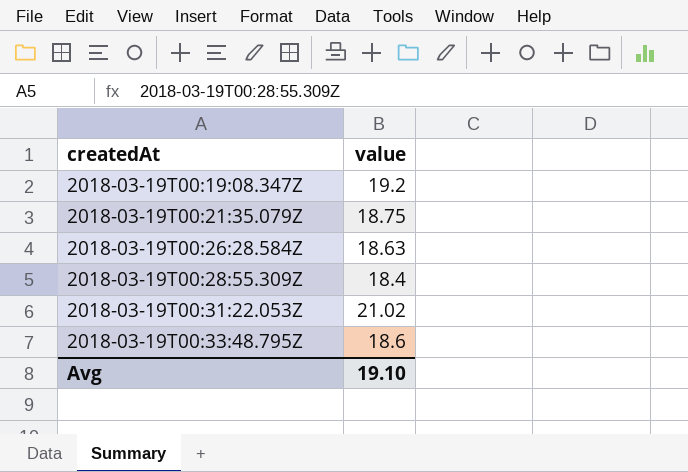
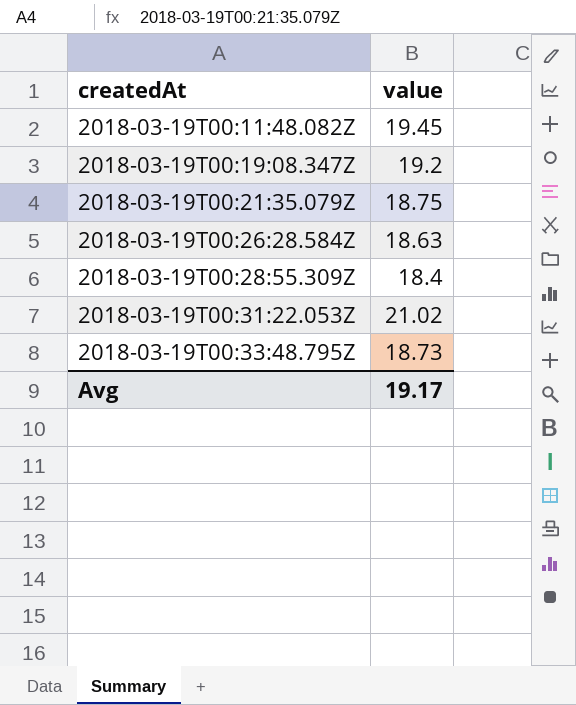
row 2018-03-19T00:11:48.082Z: none -> 19.45
2018-03-19T00:33:48.795Z | value: 18.6 -> 18.73
Avg | value: 19.10 -> 19.17

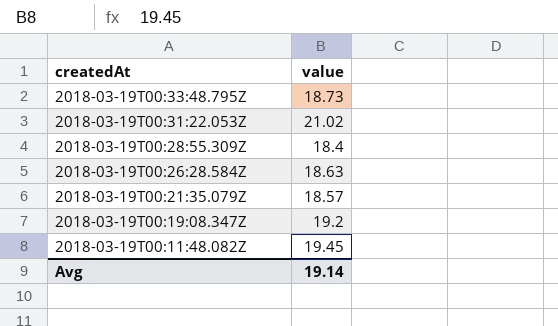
row order: createdAt ascending -> createdAt descending
2018-03-19T00:21:35.079Z | value: 18.75 -> 18.57
Avg | value: 19.17 -> 19.14

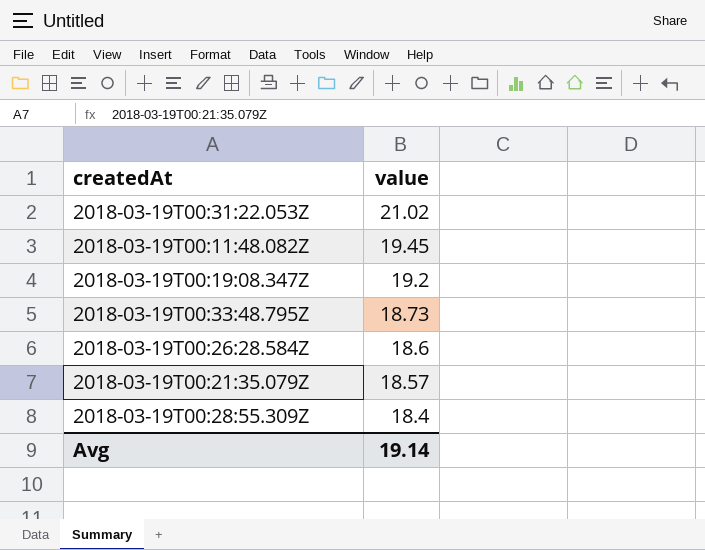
row order: createdAt descending -> value descending
2018-03-19T00:26:28.584Z | value: 18.63 -> 18.6

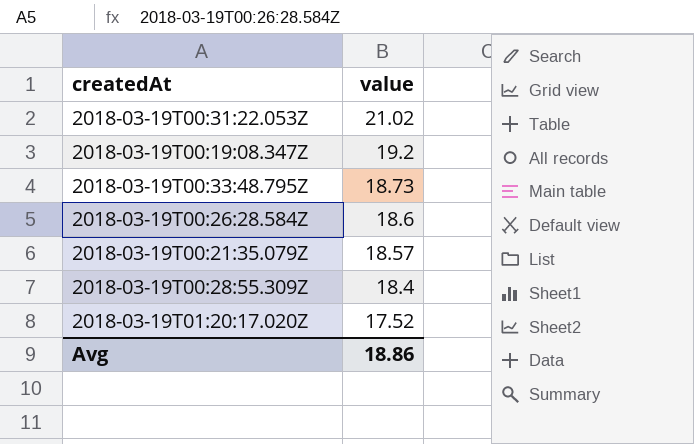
row 2018-03-19T00:11:48.082Z: 19.45 -> none
row 2018-03-19T01:20:17.020Z: none -> 17.52
Avg | value: 19.14 -> 18.86

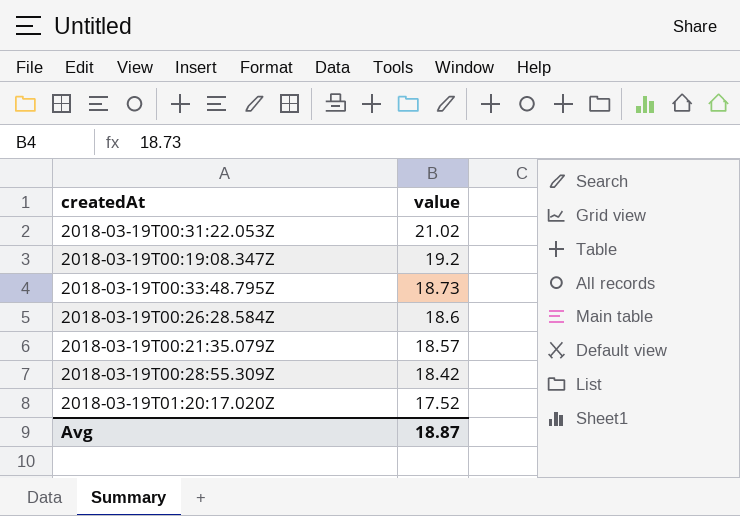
2018-03-19T00:28:55.309Z | value: 18.4 -> 18.42
Avg | value: 18.86 -> 18.87

